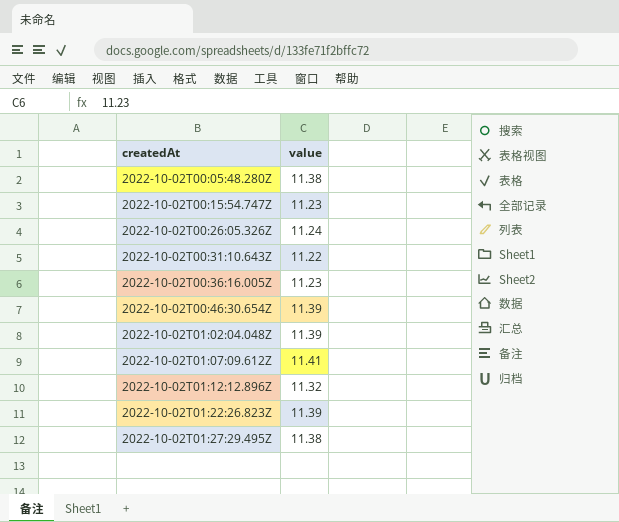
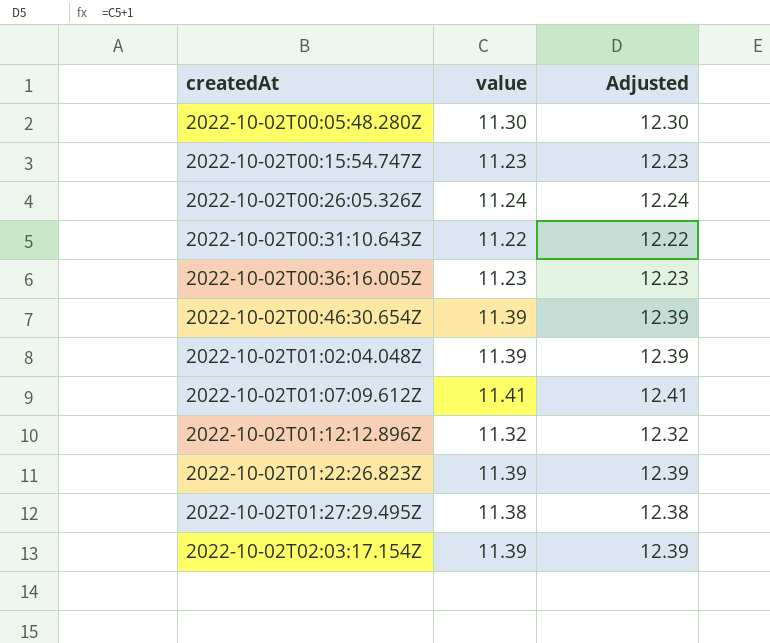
column Adjusted | formula: none -> [value] + 1
2022-10-02T00:05:48.280Z | value: 11.38 -> 11.30
row 2022-10-02T02:03:17.154Z: none -> 11.39 | 12.39

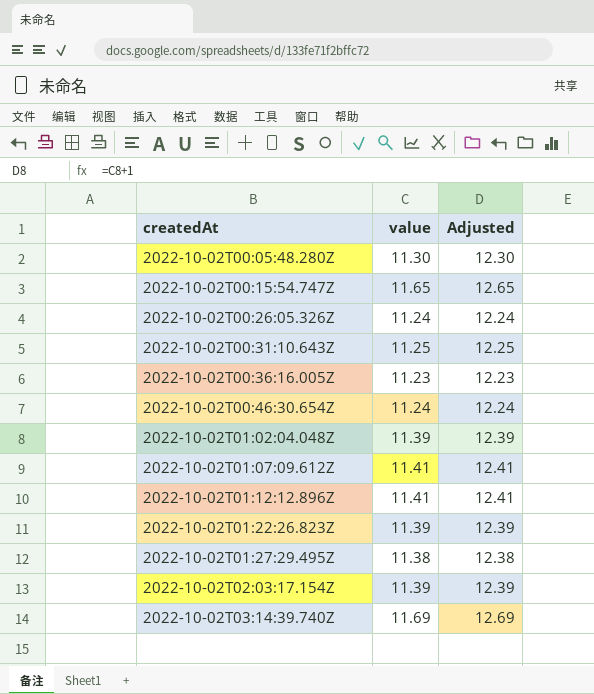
2022-10-02T00:15:54.747Z | value: 11.23 -> 11.65
2022-10-02T00:15:54.747Z | Adjusted: 12.23 -> 12.65
2022-10-02T00:31:10.643Z | value: 11.22 -> 11.25
2022-10-02T00:31:10.643Z | Adjusted: 12.22 -> 12.25
2022-10-02T00:46:30.654Z | value: 11.39 -> 11.24
2022-10-02T00:46:30.654Z | Adjusted: 12.39 -> 12.24
2022-10-02T01:12:12.896Z | value: 11.32 -> 11.41
2022-10-02T01:12:12.896Z | Adjusted: 12.32 -> 12.41
row 2022-10-02T03:14:39.740Z: none -> 11.69 | 12.69

